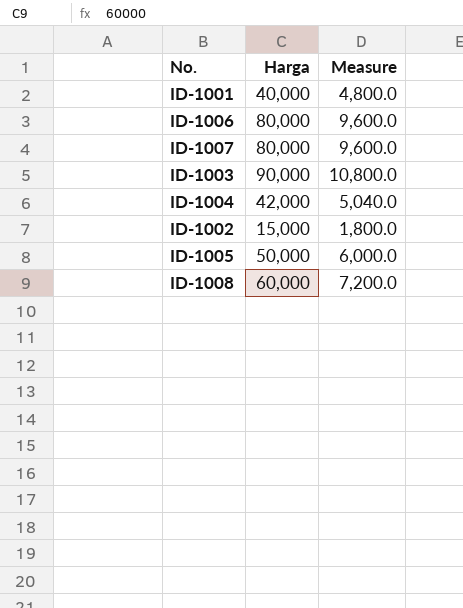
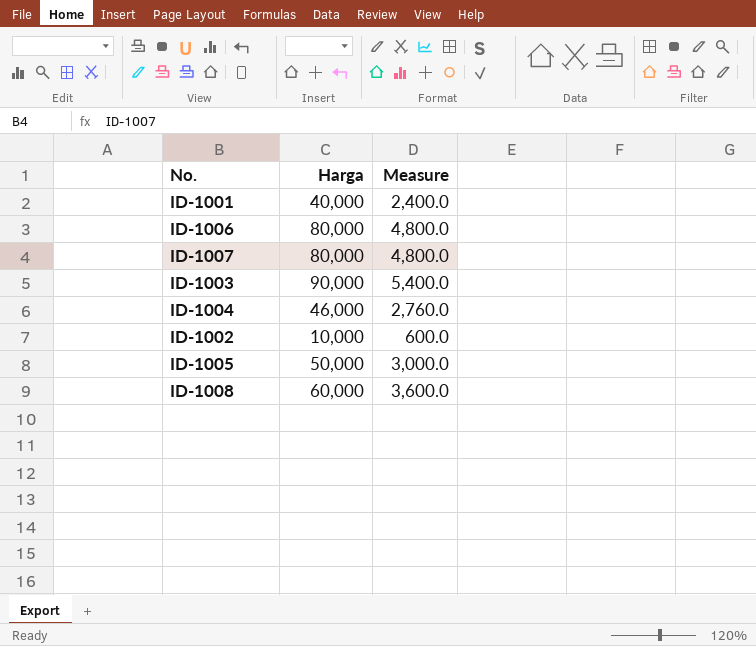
column Measure | formula: [Harga] * 0.12 -> [Harga] * 0.06
ID-1004 | Harga: 42,000 -> 46,000
ID-1002 | Harga: 15,000 -> 10,000

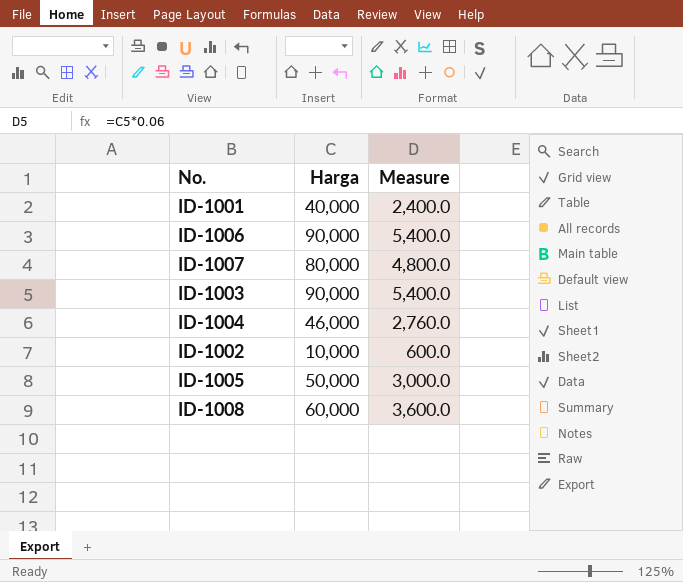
ID-1006 | Harga: 80,000 -> 90,000
ID-1006 | Measure: 4,800.0 -> 5,400.0

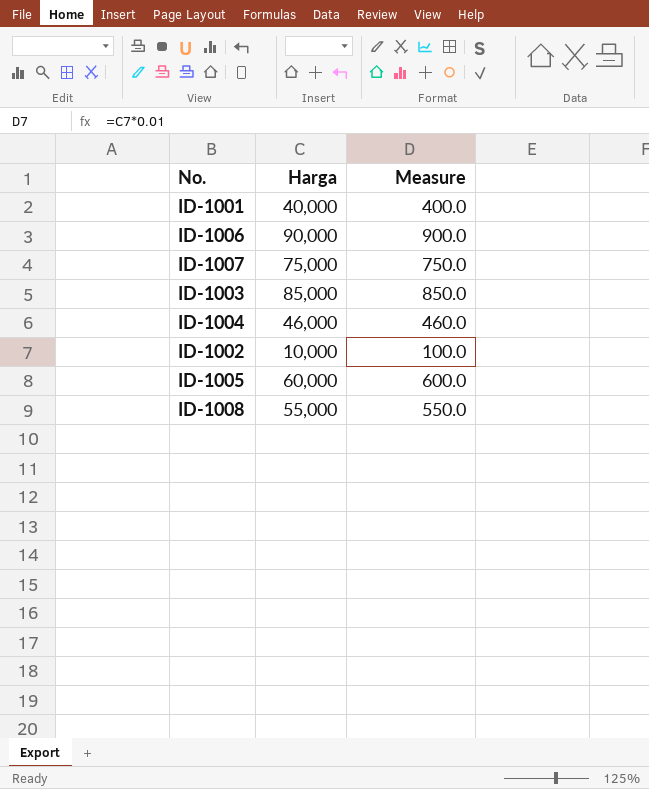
column Measure | formula: [Harga] * 0.06 -> [Harga] * 0.01
ID-1007 | Harga: 80,000 -> 75,000
ID-1003 | Harga: 90,000 -> 85,000
ID-1005 | Harga: 50,000 -> 60,000
ID-1008 | Harga: 60,000 -> 55,000

